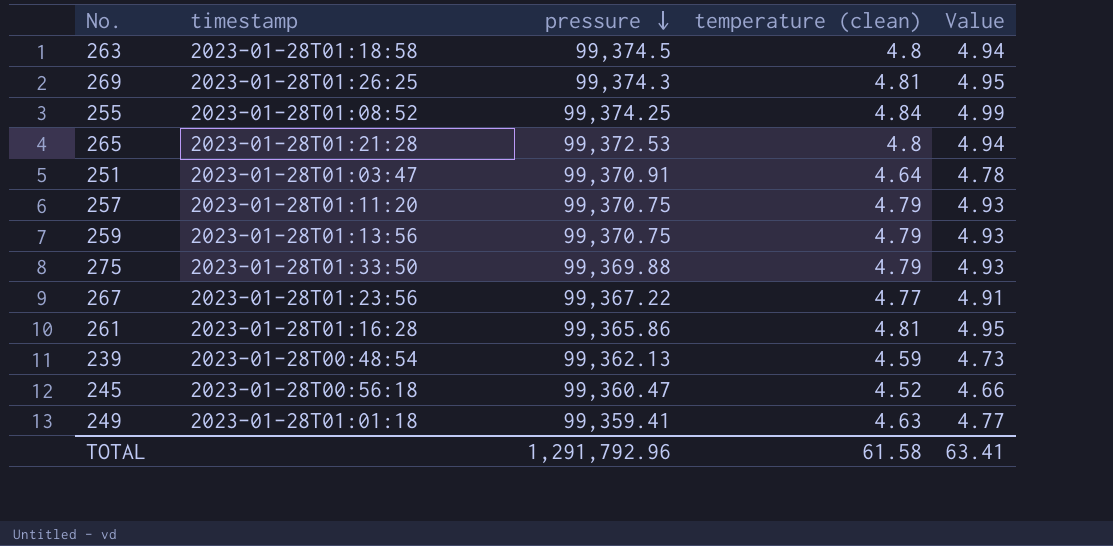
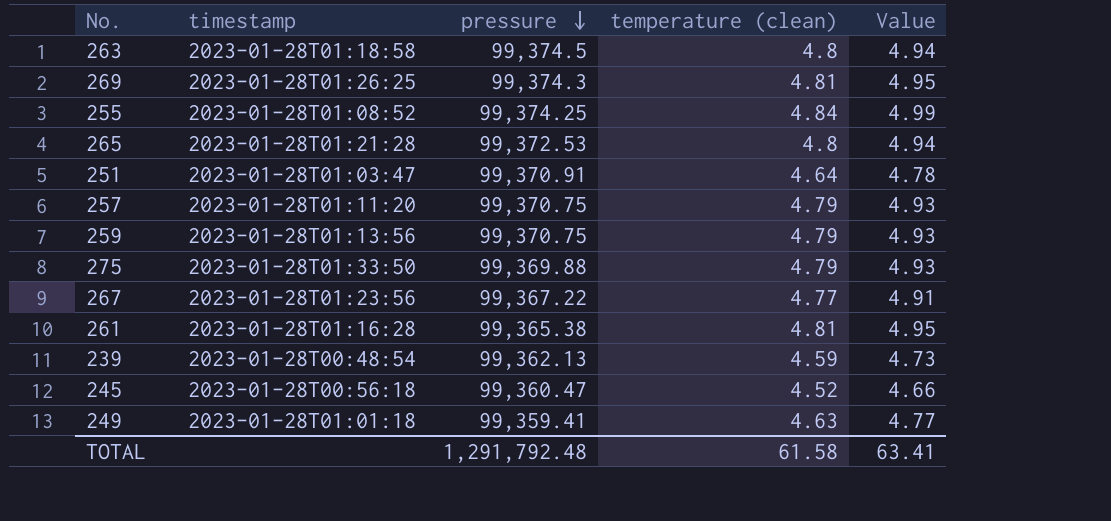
261 | pressure: 99,365.86 -> 99,365.38
TOTAL | pressure: 1,291,792.96 -> 1,291,792.48

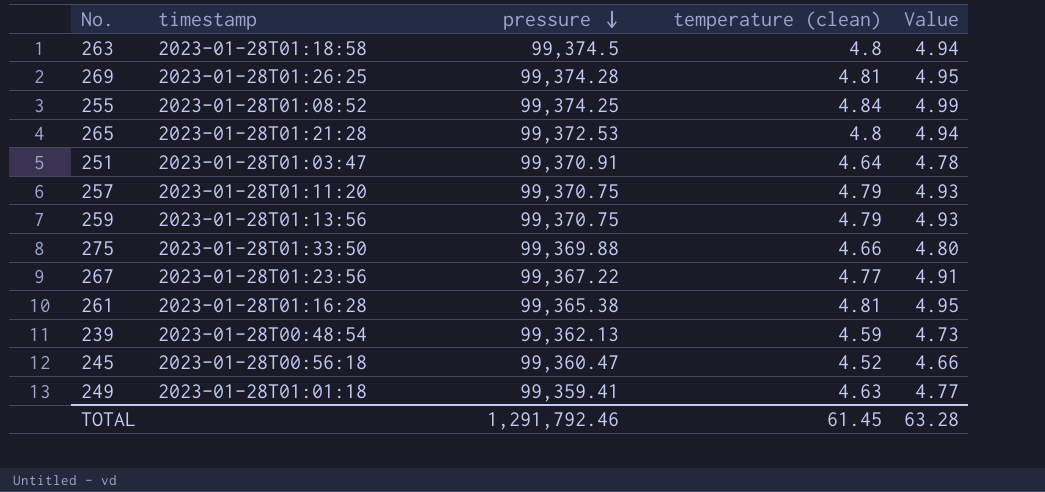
269 | pressure: 99,374.3 -> 99,374.28
275 | temperature (clean): 4.79 -> 4.66
275 | Value: 4.93 -> 4.80
TOTAL | pressure: 1,291,792.48 -> 1,291,792.46
TOTAL | temperature (clean): 61.58 -> 61.45
TOTAL | Value: 63.41 -> 63.28

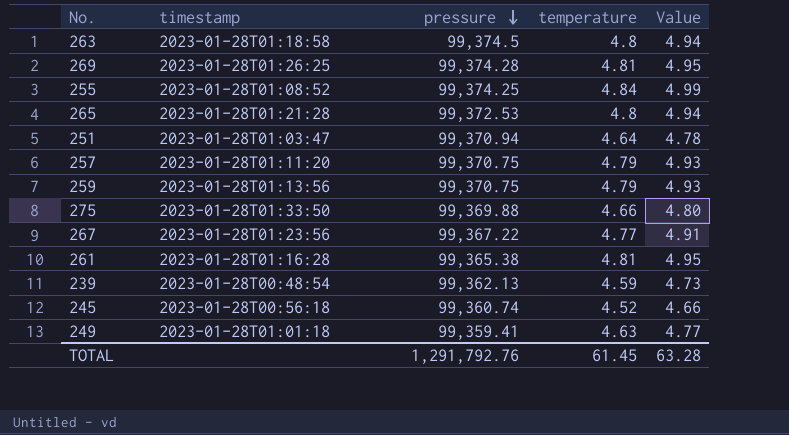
column name: temperature (clean) -> temperature
251 | pressure: 99,370.91 -> 99,370.94
245 | pressure: 99,360.47 -> 99,360.74
TOTAL | pressure: 1,291,792.46 -> 1,291,792.76

